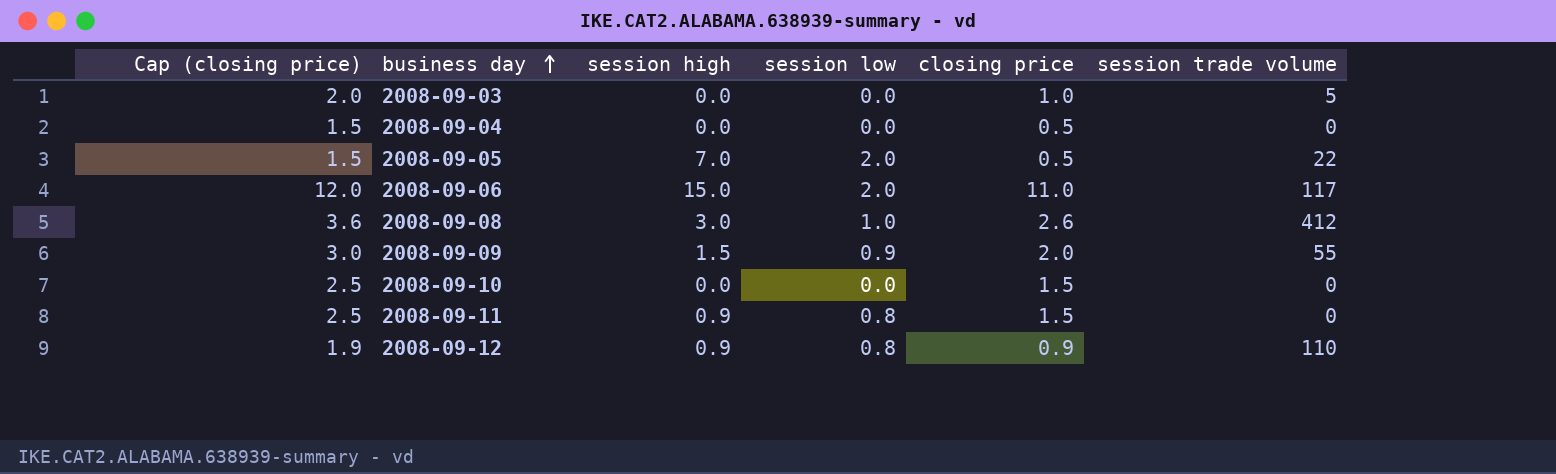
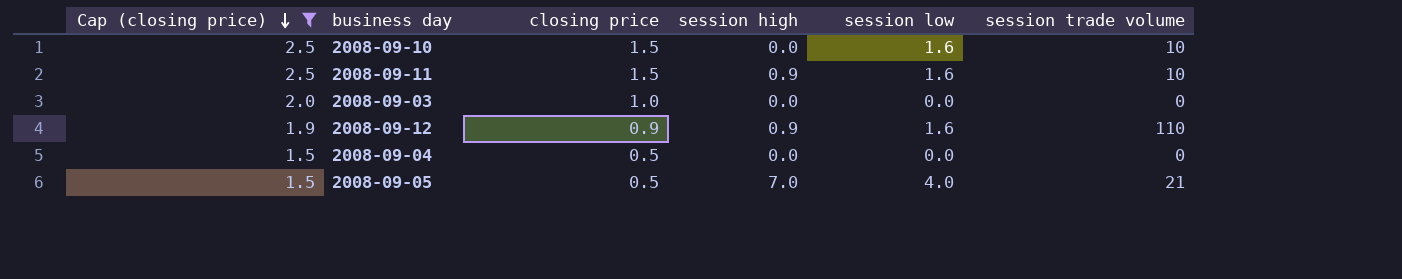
filter: none -> Cap (closing price) <= 2.5
row order: business day ascending -> Cap (closing price) descending
column closing price | position: 5 -> 3
2008-09-10 | session low: 0.0 -> 1.6
2008-09-10 | session trade volume: 0 -> 10
2008-09-11 | session low: 0.8 -> 1.6
2008-09-11 | session trade volume: 0 -> 10
2008-09-03 | session trade volume: 5 -> 0
2008-09-12 | session low: 0.8 -> 1.6
2008-09-05 | session low: 2.0 -> 4.0
2008-09-05 | session trade volume: 22 -> 21

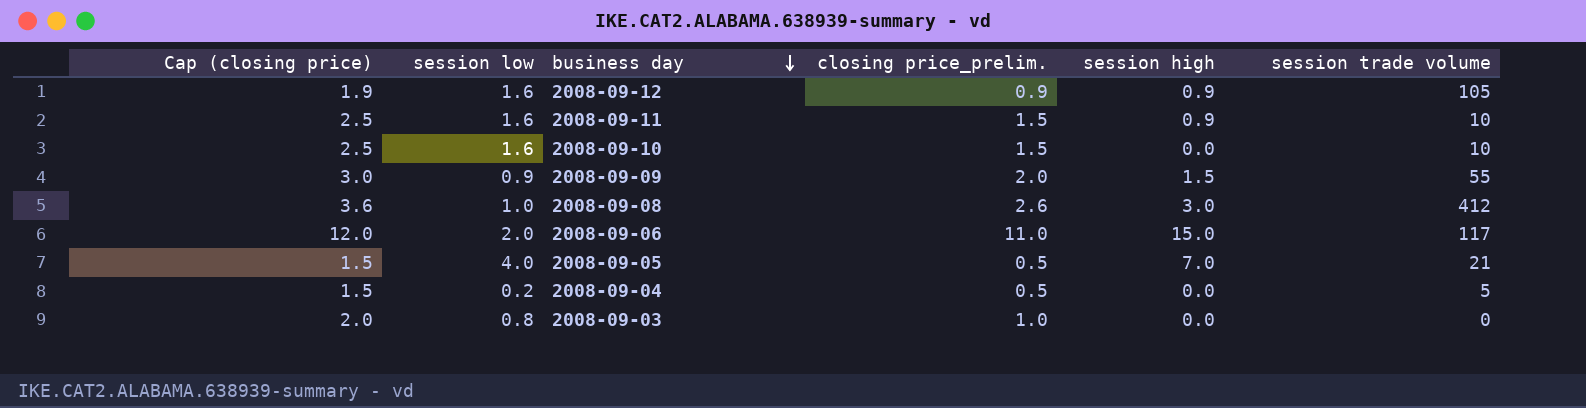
filter: Cap (closing price) <= 2.5 -> none
row order: Cap (closing price) descending -> business day descending
column session low | position: 5 -> 2
column name: closing price -> closing price_prelim.
2008-09-12 | session trade volume: 110 -> 105
2008-09-04 | session low: 0.0 -> 0.2
2008-09-04 | session trade volume: 0 -> 5
2008-09-03 | session low: 0.0 -> 0.8

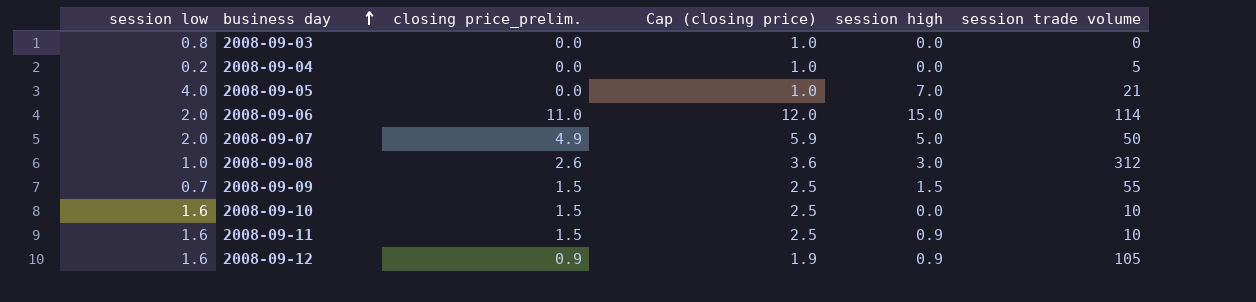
row order: business day descending -> business day ascending
column Cap (closing price) | position: 1 -> 4
2008-09-03 | closing price_prelim.: 1.0 -> 0.0
2008-09-03 | Cap (closing price): 2.0 -> 1.0
2008-09-04 | closing price_prelim.: 0.5 -> 0.0
2008-09-04 | Cap (closing price): 1.5 -> 1.0
2008-09-05 | closing price_prelim.: 0.5 -> 0.0
2008-09-05 | Cap (closing price): 1.5 -> 1.0
2008-09-06 | session trade volume: 117 -> 114
row 2008-09-07: none -> 2.0 | 4.9 | 5.9 | 5.0 | 50
2008-09-08 | session trade volume: 412 -> 312
2008-09-09 | session low: 0.9 -> 0.7
2008-09-09 | closing price_prelim.: 2.0 -> 1.5
2008-09-09 | Cap (closing price): 3.0 -> 2.5

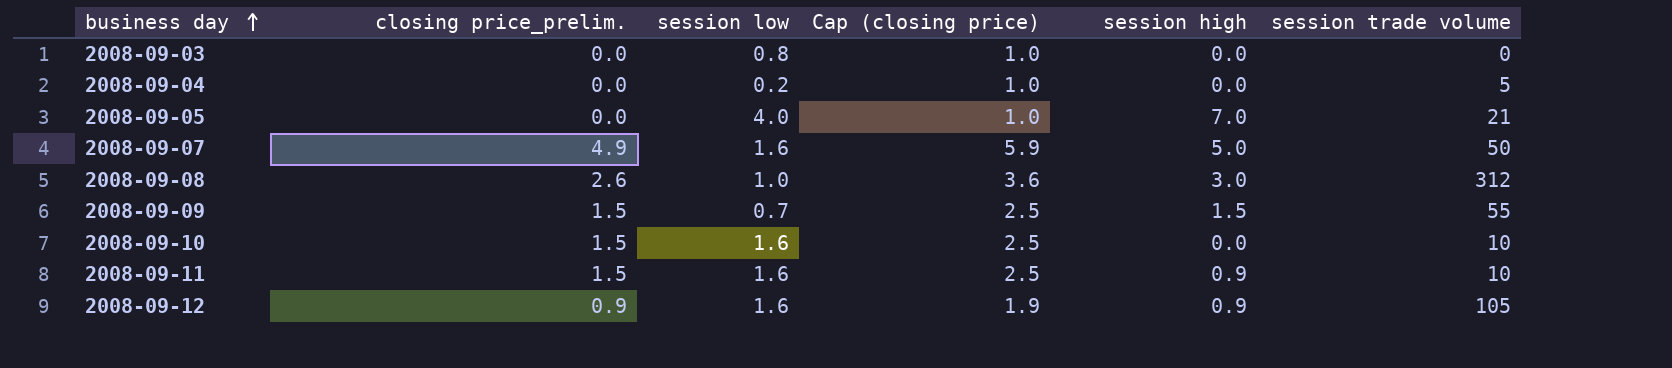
column session low | position: 1 -> 3
row 2008-09-06: 2.0 | 11.0 | 12.0 | 15.0 | 114 -> none
2008-09-07 | session low: 2.0 -> 1.6

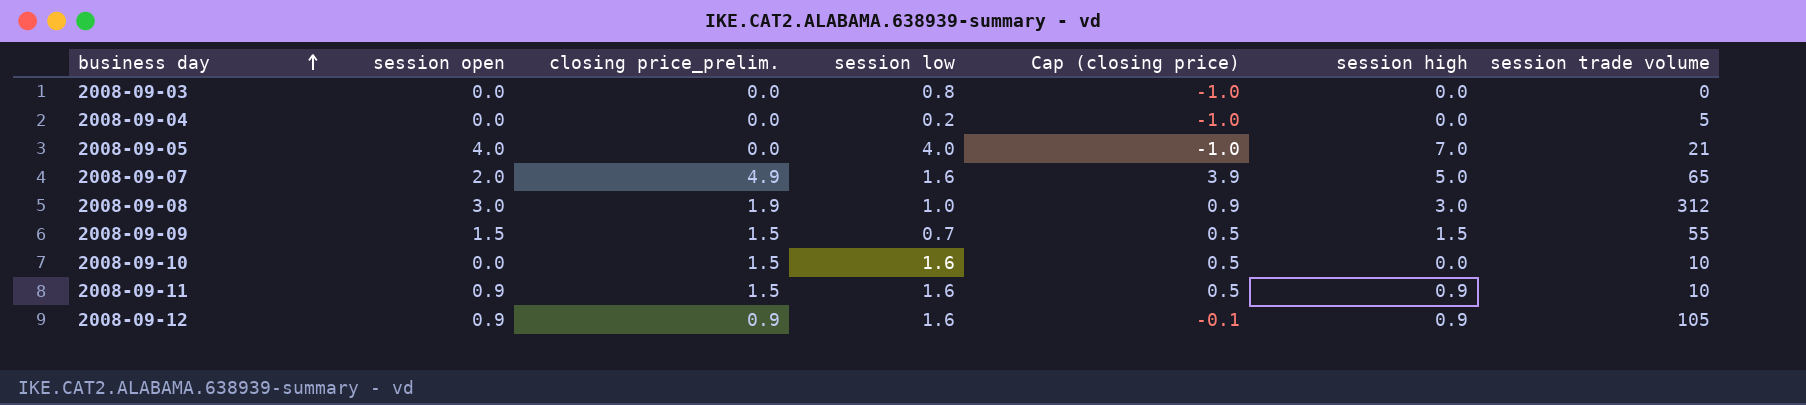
column session open | position: none -> 2
column Cap (closing price) | formula: [closing price_prelim.] + 1 -> [closing price_prelim.] - 1
2008-09-07 | session trade volume: 50 -> 65
2008-09-08 | closing price_prelim.: 2.6 -> 1.9

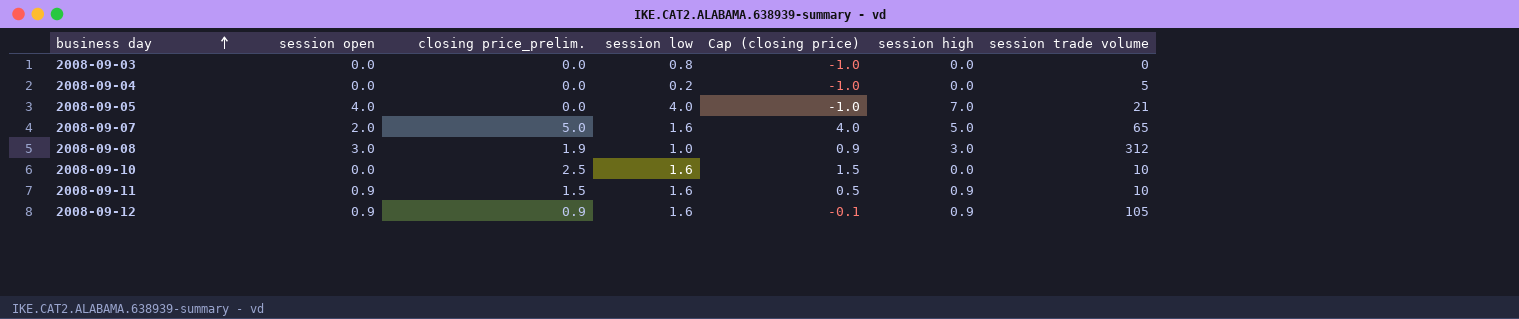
row 2008-09-09: 1.5 | 1.5 | 0.7 | 0.5 | 1.5 | 55 -> none
2008-09-07 | closing price_prelim.: 4.9 -> 5.0
2008-09-07 | Cap (closing price): 3.9 -> 4.0
2008-09-10 | closing price_prelim.: 1.5 -> 2.5
2008-09-10 | Cap (closing price): 0.5 -> 1.5

